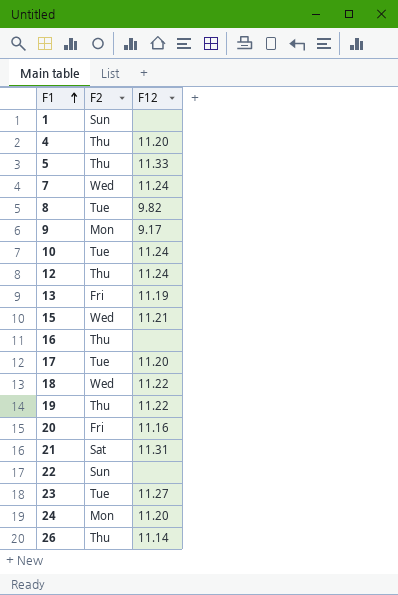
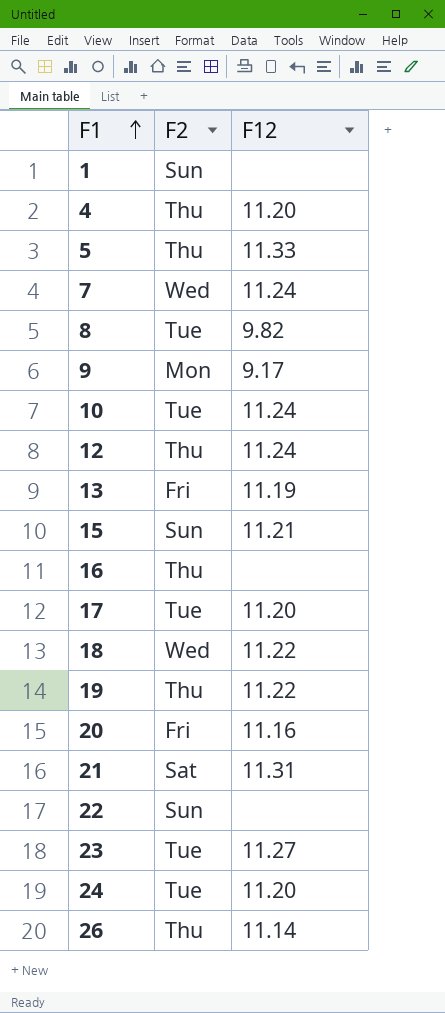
15 | F2: Wed -> Sun
24 | F2: Mon -> Tue

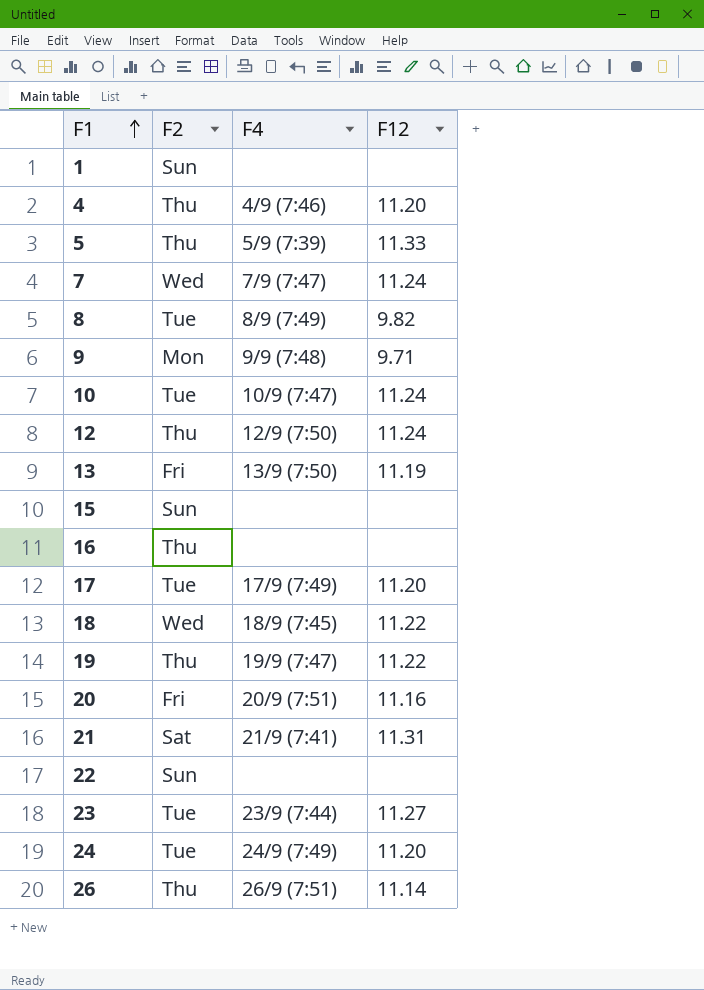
column F4 | position: none -> 3
9 | F12: 9.17 -> 9.71
15 | F12: 11.21 -> none

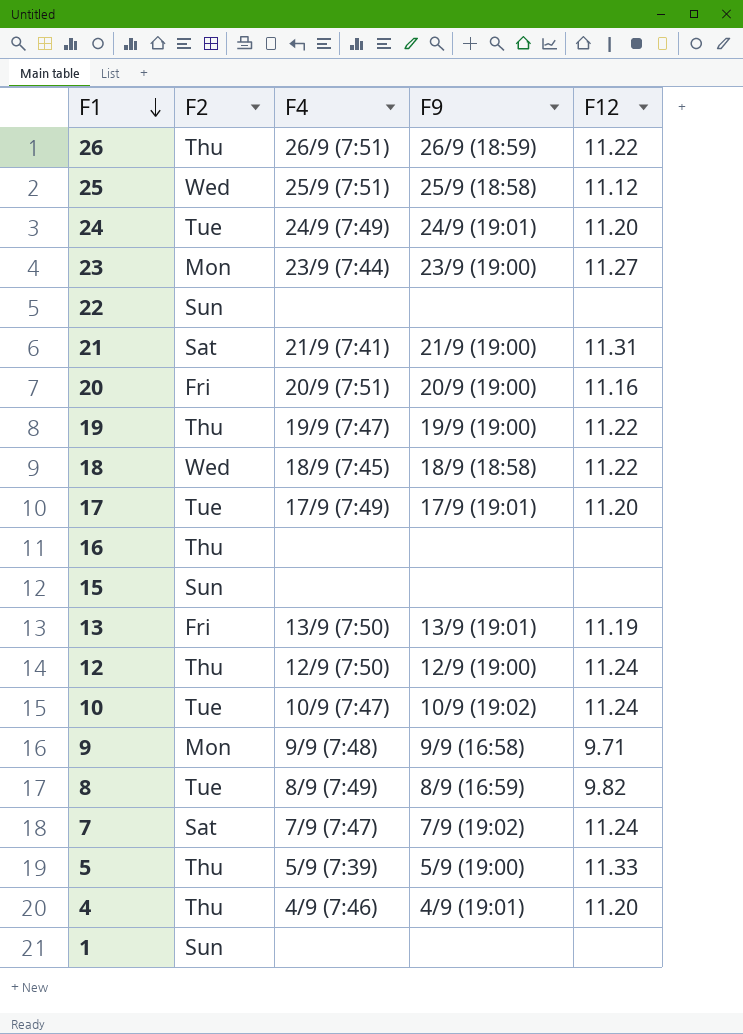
row order: F1 ascending -> F1 descending
column F9 | position: none -> 4
26 | F12: 11.14 -> 11.22
row 25: none -> Wed | 25/9 (7:51) | 25/9 (18:58) | 11.12
23 | F2: Tue -> Mon
7 | F2: Wed -> Sat

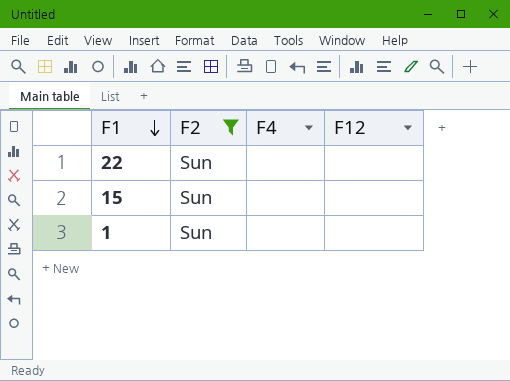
filter: none -> F2 = Sun
column F9 | position: 4 -> none

